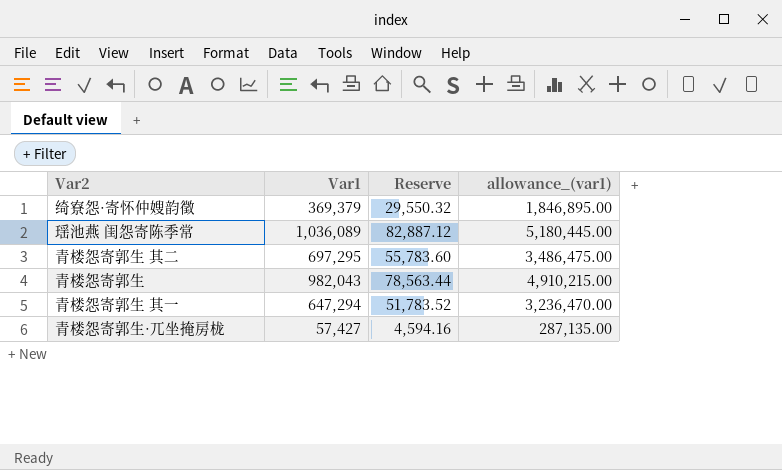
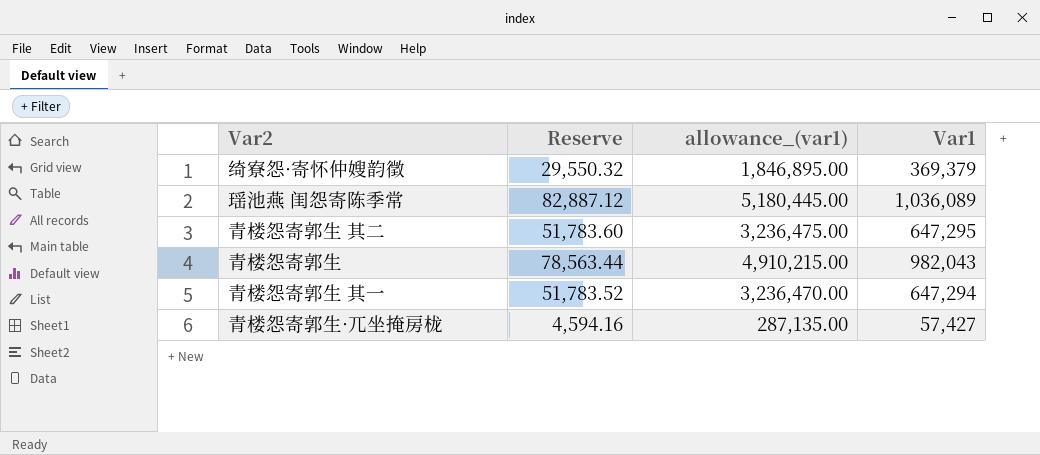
column Var1 | position: 2 -> 4
青楼怨寄郭生 其二 | Reserve: 55,783.60 -> 51,783.60
青楼怨寄郭生 其二 | allowance_(var1): 3,486,475.00 -> 3,236,475.00
青楼怨寄郭生 其二 | Var1: 697,295 -> 647,295

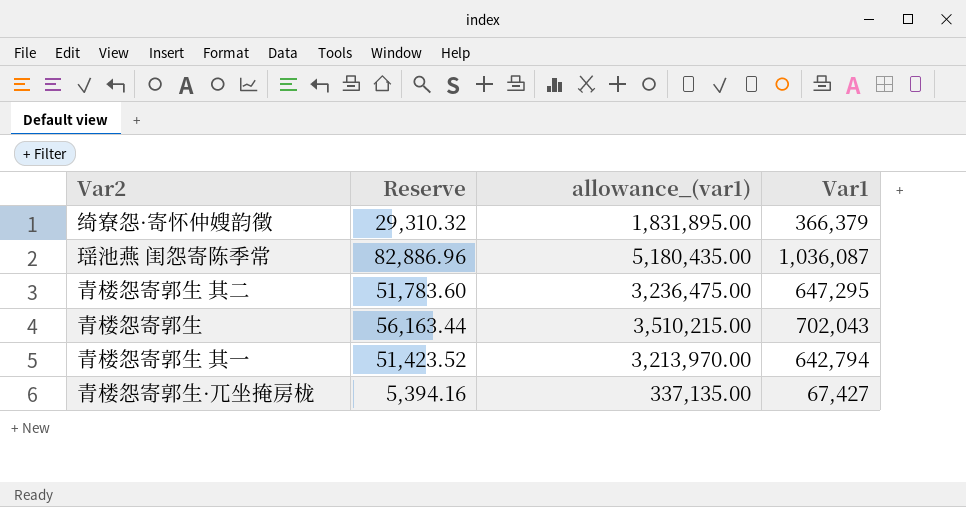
绮寮怨·寄怀仲嫂韵徵 | Reserve: 29,550.32 -> 29,310.32
绮寮怨·寄怀仲嫂韵徵 | allowance_(var1): 1,846,895.00 -> 1,831,895.00
绮寮怨·寄怀仲嫂韵徵 | Var1: 369,379 -> 366,379
瑶池燕 闺怨寄陈季常 | Reserve: 82,887.12 -> 82,886.96
瑶池燕 闺怨寄陈季常 | allowance_(var1): 5,180,445.00 -> 5,180,435.00
瑶池燕 闺怨寄陈季常 | Var1: 1,036,089 -> 1,036,087
青楼怨寄郭生 | Reserve: 78,563.44 -> 56,163.44
青楼怨寄郭生 | allowance_(var1): 4,910,215.00 -> 3,510,215.00
青楼怨寄郭生 | Var1: 982,043 -> 702,043
青楼怨寄郭生 其一 | Reserve: 51,783.52 -> 51,423.52
青楼怨寄郭生 其一 | allowance_(var1): 3,236,470.00 -> 3,213,970.00
青楼怨寄郭生 其一 | Var1: 647,294 -> 642,794
青楼怨寄郭生·兀坐掩房栊 | Reserve: 4,594.16 -> 5,394.16
青楼怨寄郭生·兀坐掩房栊 | allowance_(var1): 287,135.00 -> 337,135.00
青楼怨寄郭生·兀坐掩房栊 | Var1: 57,427 -> 67,427

